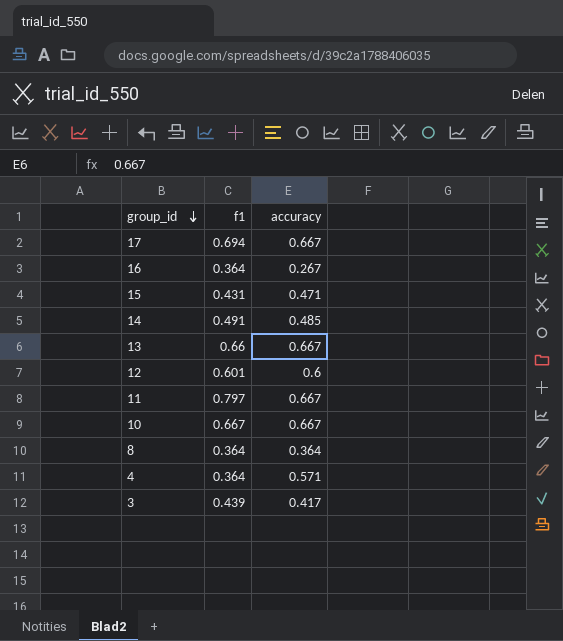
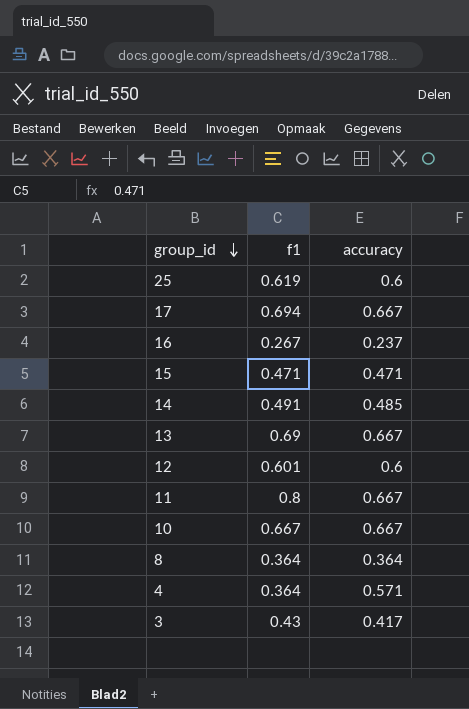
row 25: none -> 0.619 | 0.6
16 | f1: 0.364 -> 0.267
16 | accuracy: 0.267 -> 0.237
15 | f1: 0.431 -> 0.471
13 | f1: 0.66 -> 0.69
11 | f1: 0.797 -> 0.8
3 | f1: 0.439 -> 0.43

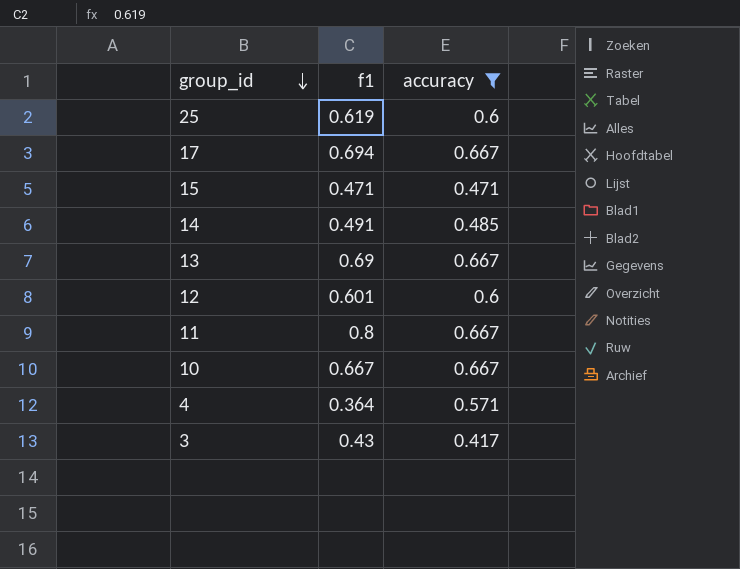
filter: none -> accuracy >= 0.417

